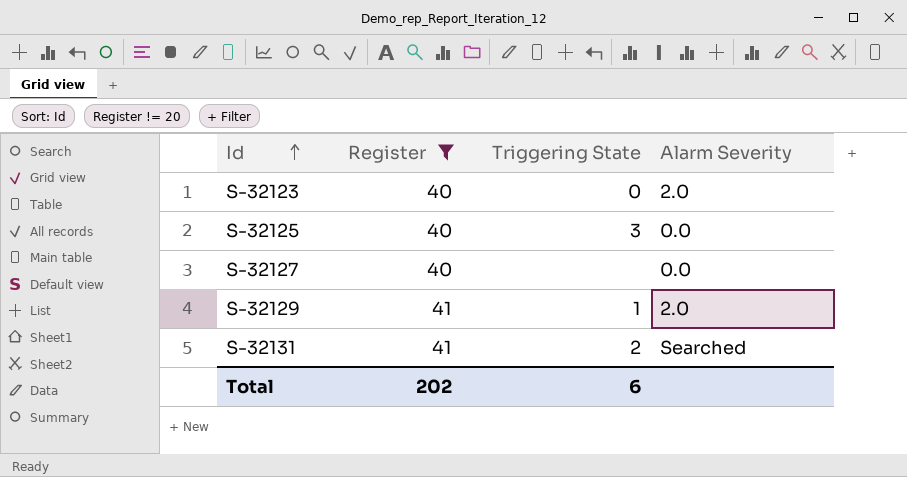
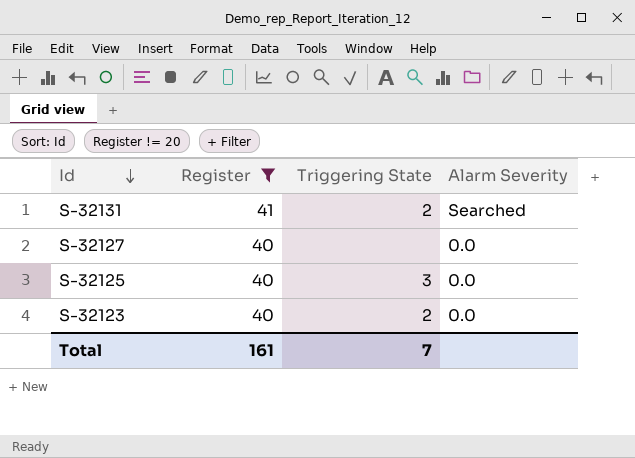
row order: Id ascending -> Id descending
row S-32129: 41 | 1 | 2.0 -> none
S-32123 | Triggering State: 0 -> 2
S-32123 | Alarm Severity: 2.0 -> 0.0
Total | Register: 202 -> 161
Total | Triggering State: 6 -> 7

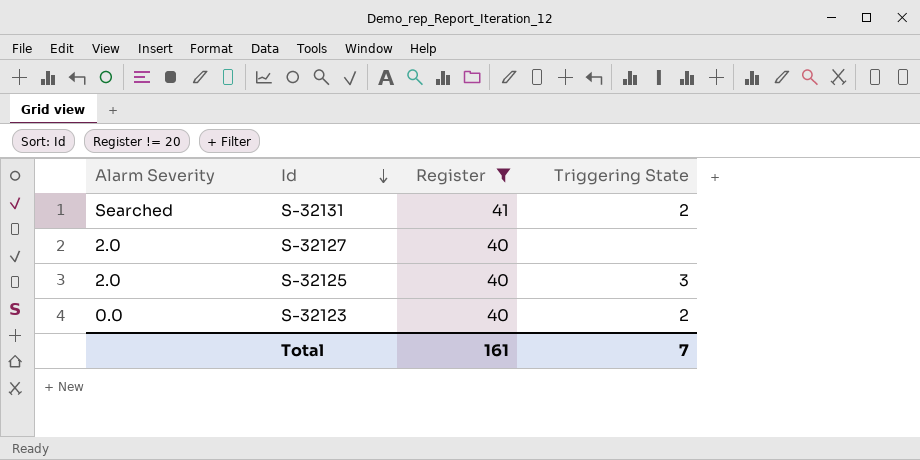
column Alarm Severity | position: 4 -> 1
S-32127 | Alarm Severity: 0.0 -> 2.0
S-32125 | Alarm Severity: 0.0 -> 2.0

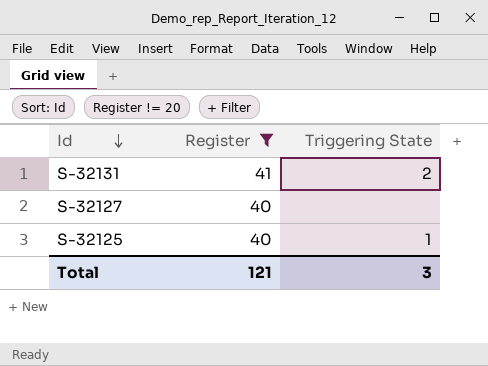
column Alarm Severity | position: 1 -> none
row S-32123: 0.0 | 40 | 2 -> none
S-32125 | Triggering State: 3 -> 1
Total | Register: 161 -> 121
Total | Triggering State: 7 -> 3

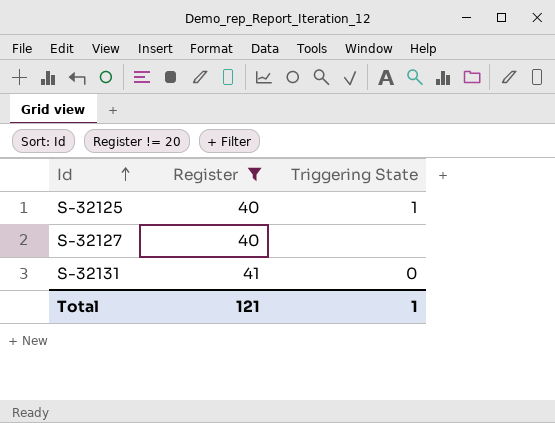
row order: Id descending -> Id ascending
S-32131 | Triggering State: 2 -> 0
Total | Triggering State: 3 -> 1

